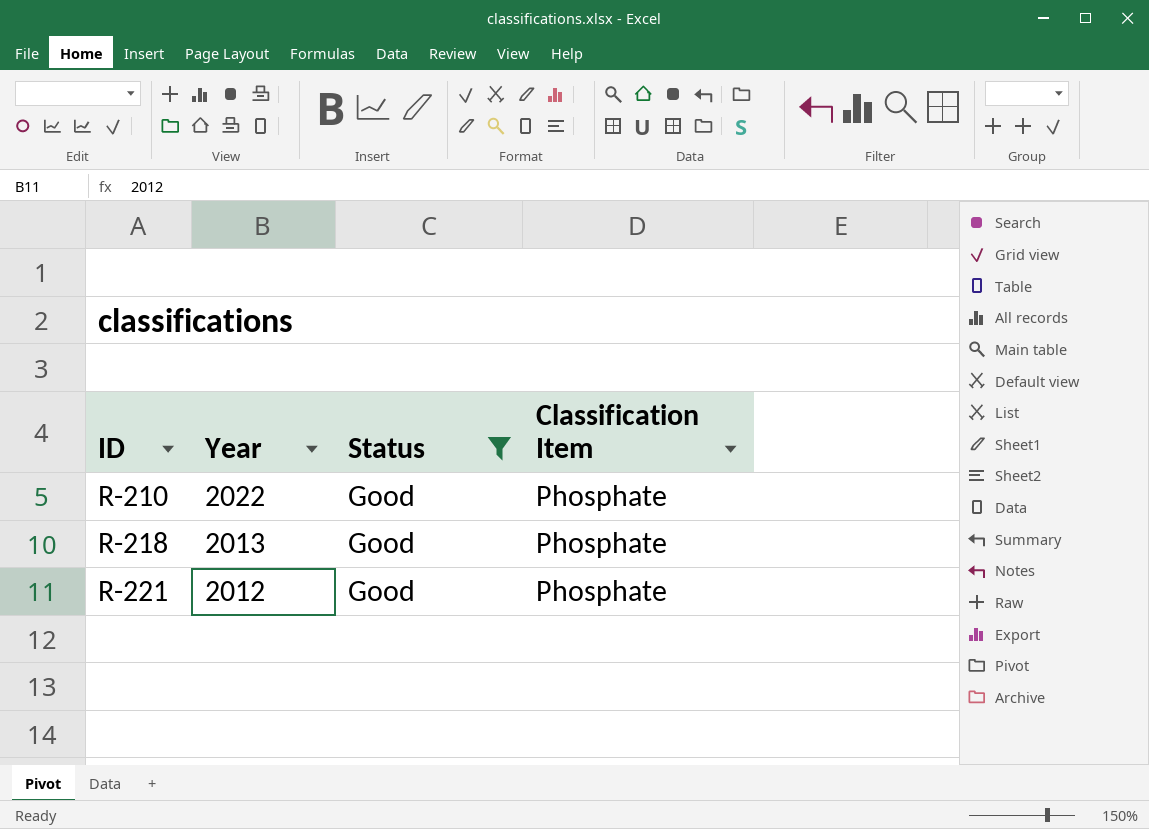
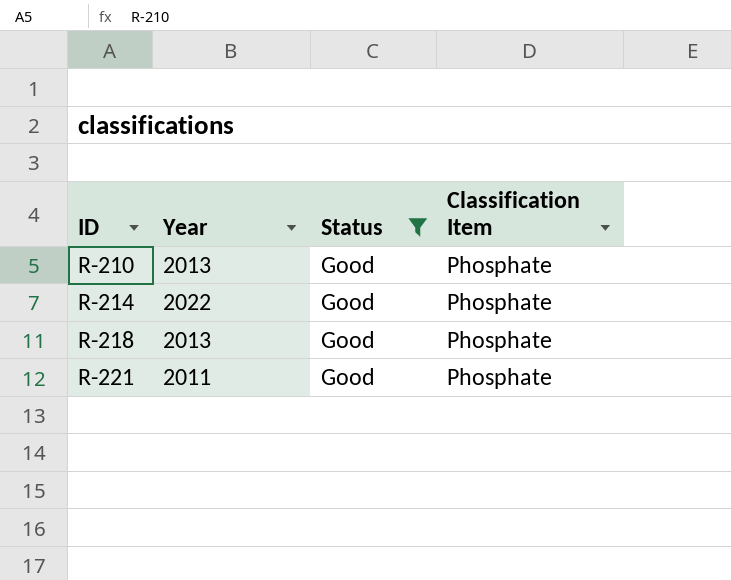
R-210 | Year: 2022 -> 2013
row R-214: none -> 2022 | Good | Phosphate
R-221 | Year: 2012 -> 2011

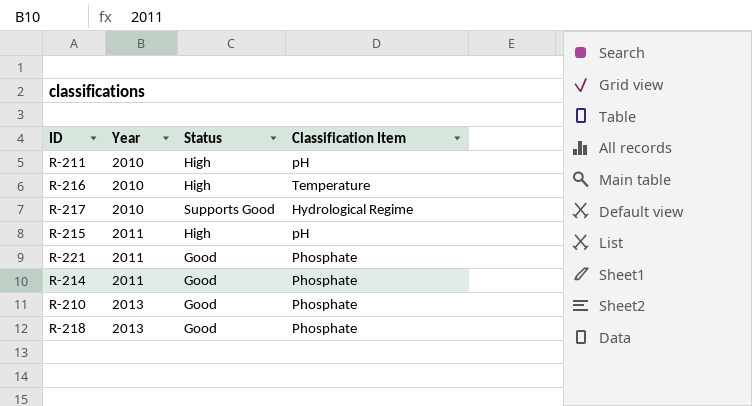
filter: Status = Good -> none
row order: ID ascending -> Year ascending
R-214 | Year: 2022 -> 2011

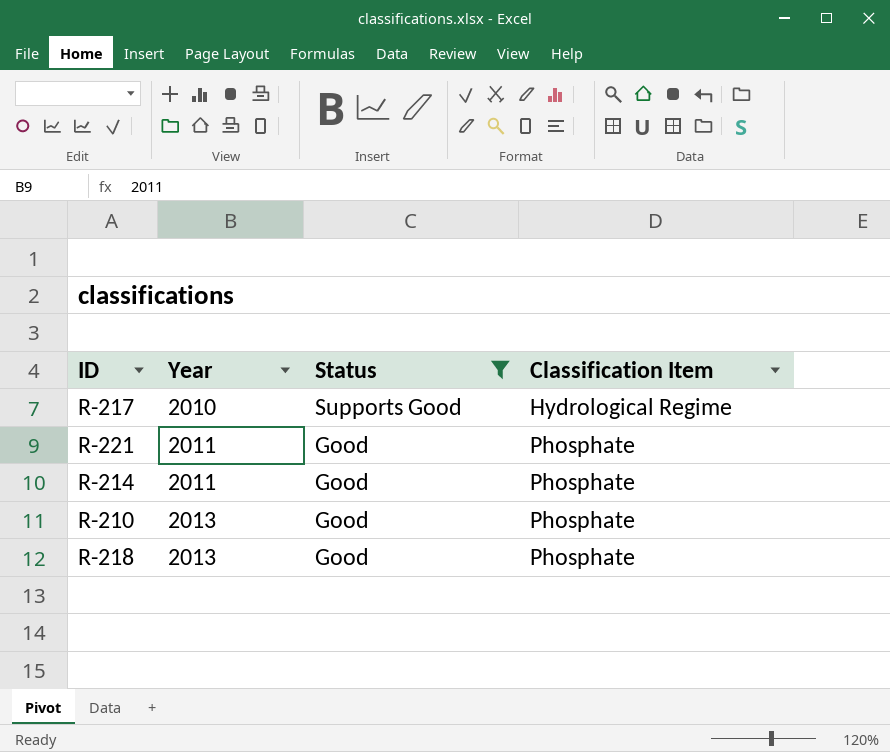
filter: none -> Status != High

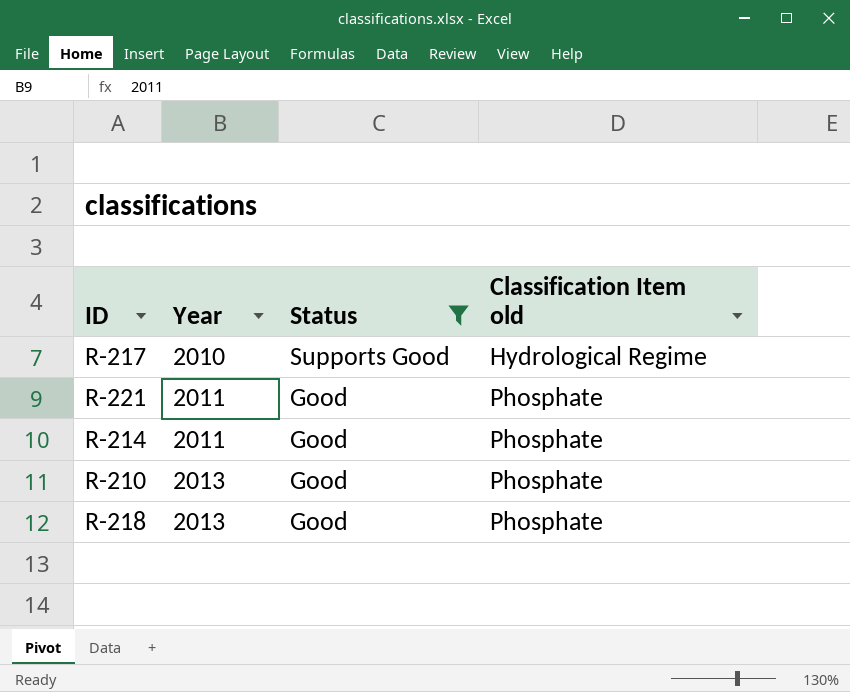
column name: Classification Item -> Classification Item old

